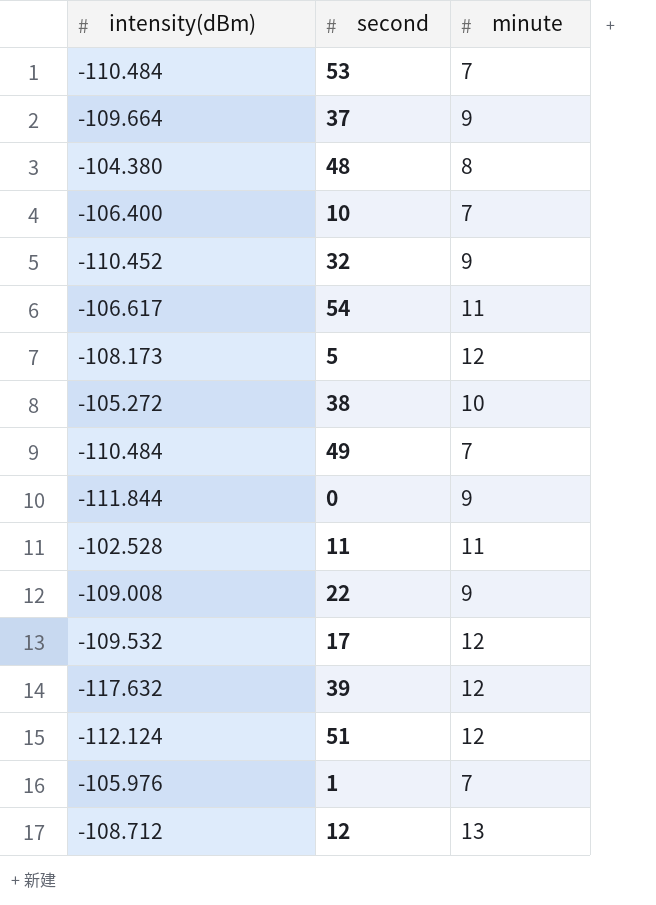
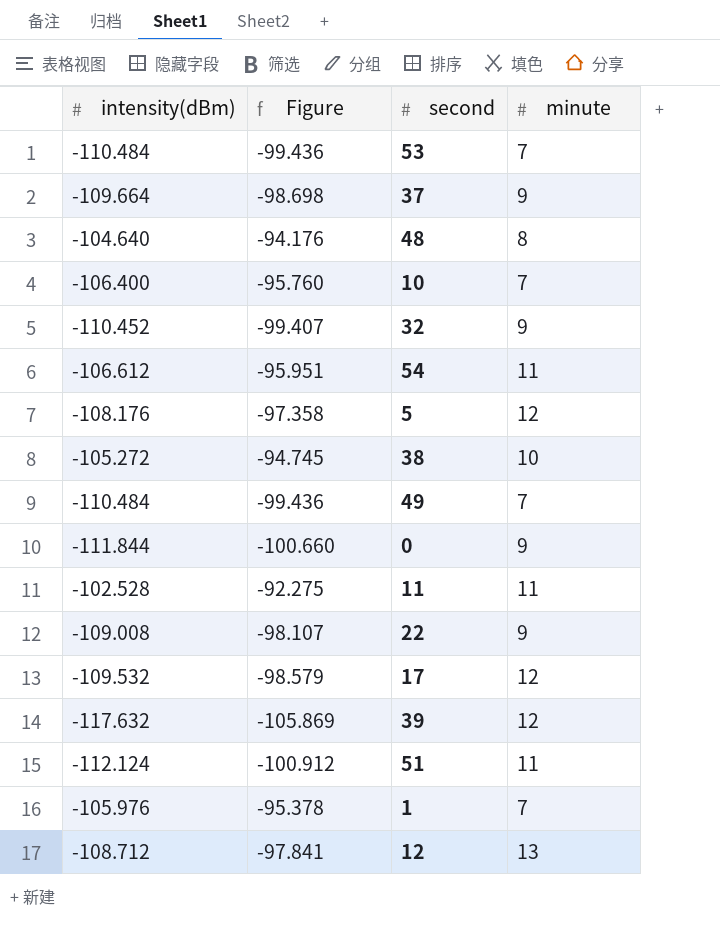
column Figure | formula: none -> [intensity(dBm)] * 0.9
48 | intensity(dBm): -104.380 -> -104.640
54 | intensity(dBm): -106.617 -> -106.612
5 | intensity(dBm): -108.173 -> -108.176
51 | minute: 12 -> 11

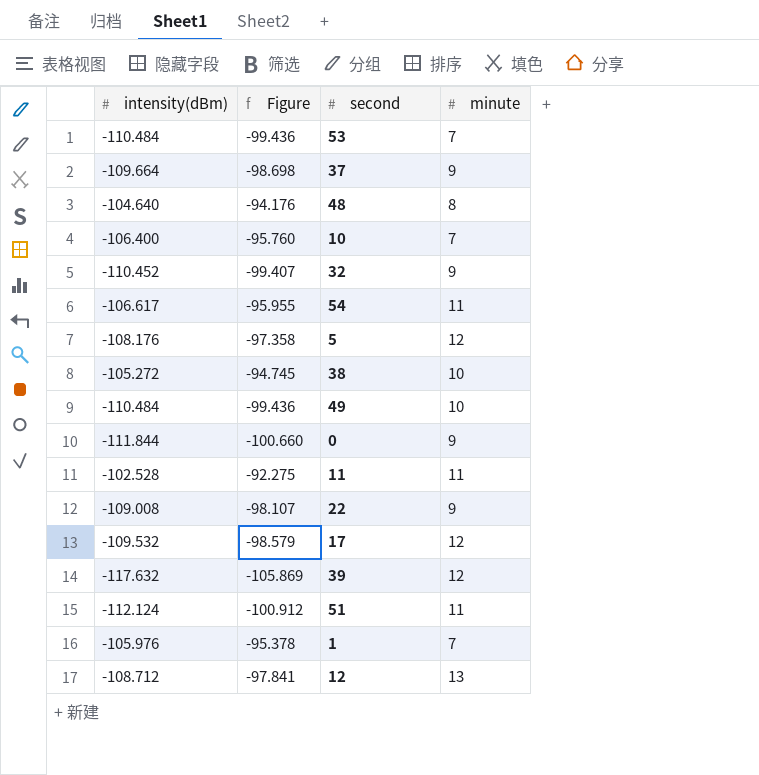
54 | intensity(dBm): -106.612 -> -106.617
54 | Figure: -95.951 -> -95.955
49 | minute: 7 -> 10

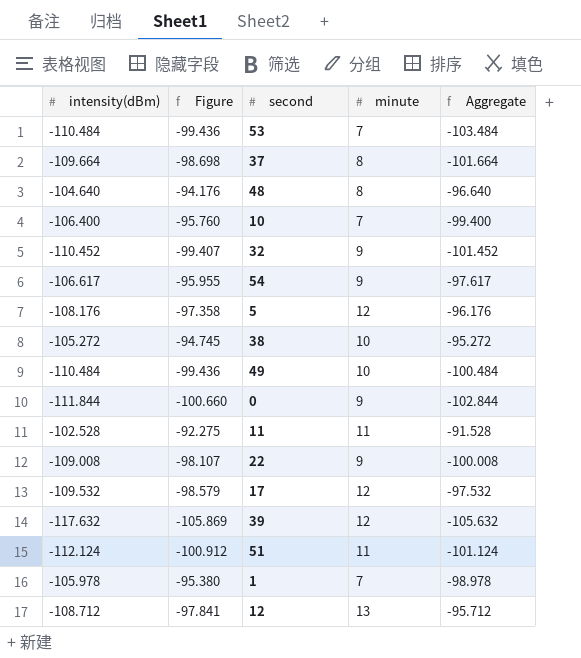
column Aggregate | formula: none -> [intensity(dBm)] + [minute]
37 | minute: 9 -> 8
54 | minute: 11 -> 9
1 | intensity(dBm): -105.976 -> -105.978
1 | Figure: -95.378 -> -95.380

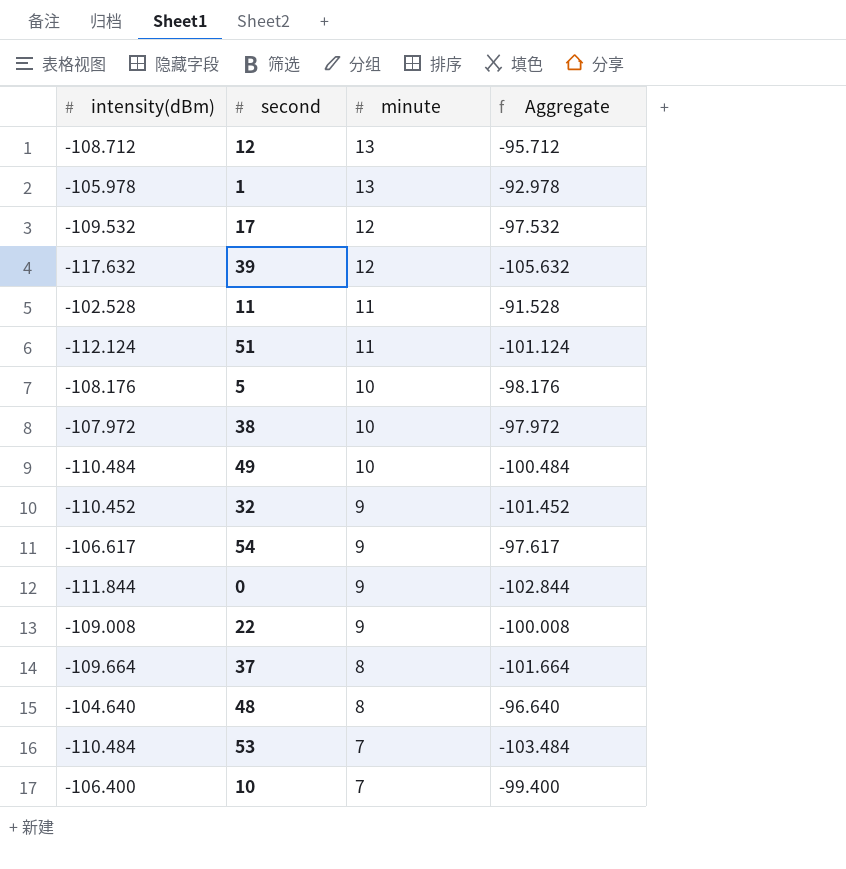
row order: none -> minute descending
column Figure | formula: [intensity(dBm)] * 0.9 -> none
1 | minute: 7 -> 13
1 | Aggregate: -98.978 -> -92.978
5 | minute: 12 -> 10
5 | Aggregate: -96.176 -> -98.176
38 | intensity(dBm): -105.272 -> -107.972
38 | Aggregate: -95.272 -> -97.972

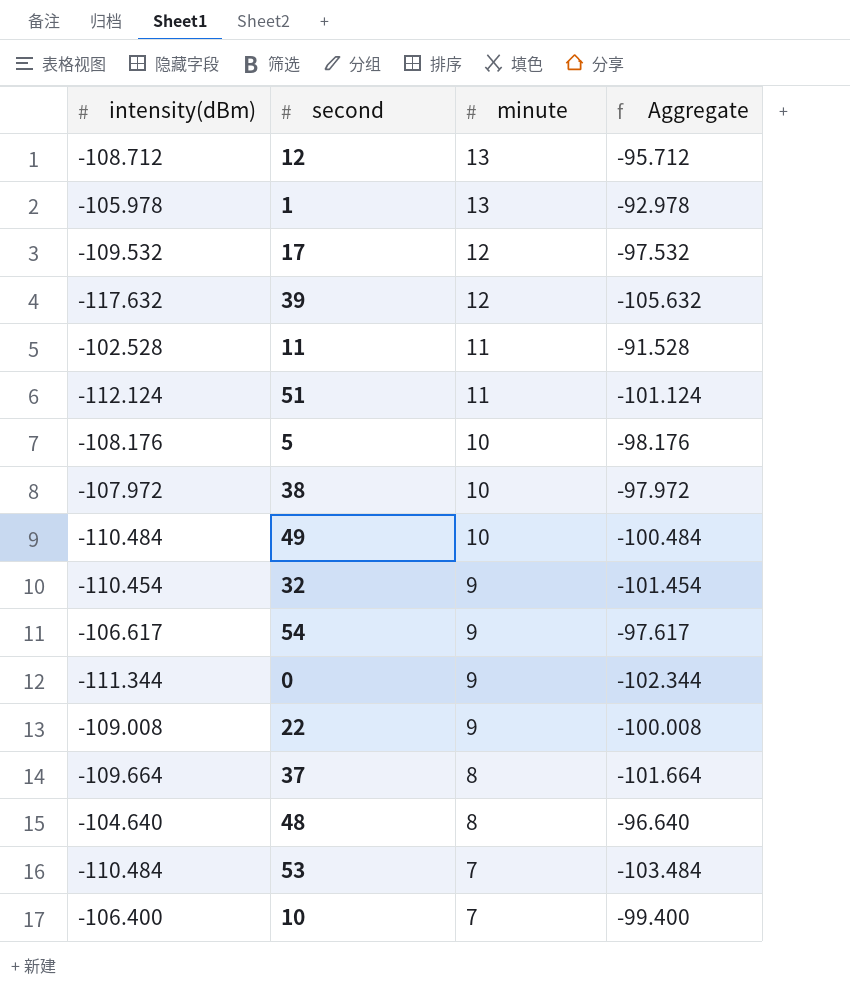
32 | intensity(dBm): -110.452 -> -110.454
32 | Aggregate: -101.452 -> -101.454
0 | intensity(dBm): -111.844 -> -111.344
0 | Aggregate: -102.844 -> -102.344

